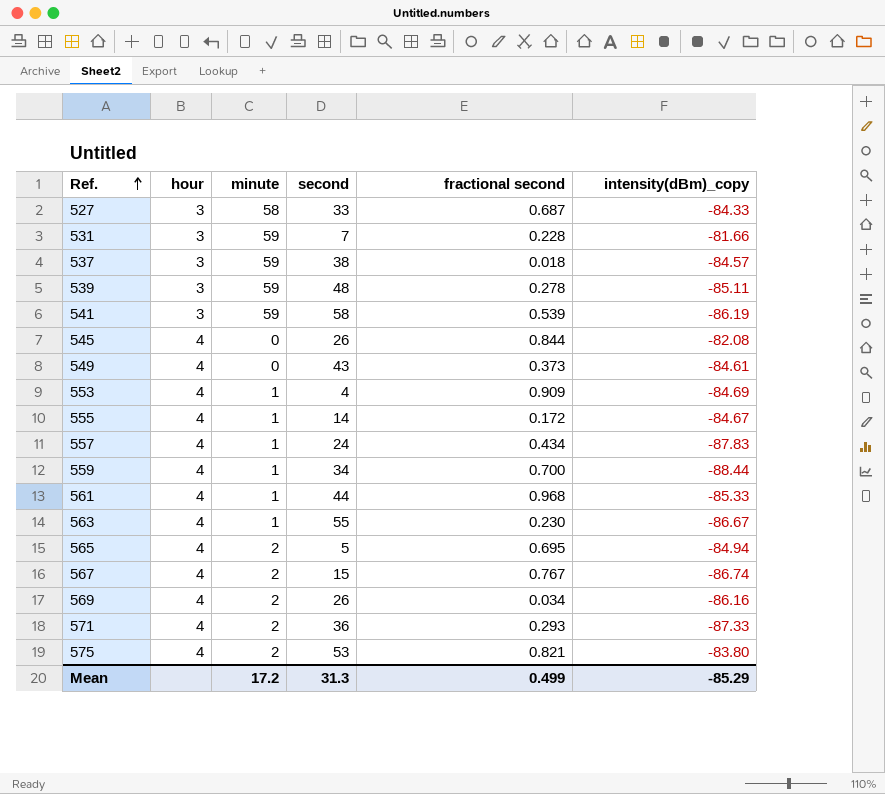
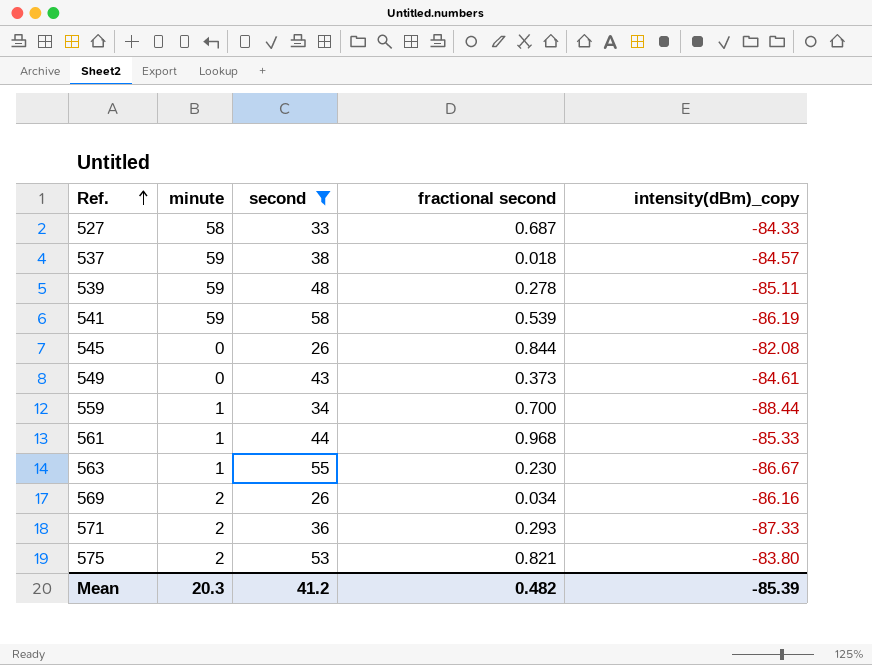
filter: none -> second >= 26
column hour | position: 2 -> none
Mean | minute: 17.2 -> 20.3
Mean | second: 31.3 -> 41.2
Mean | fractional second: 0.499 -> 0.482
Mean | intensity(dBm)_copy: -85.29 -> -85.39

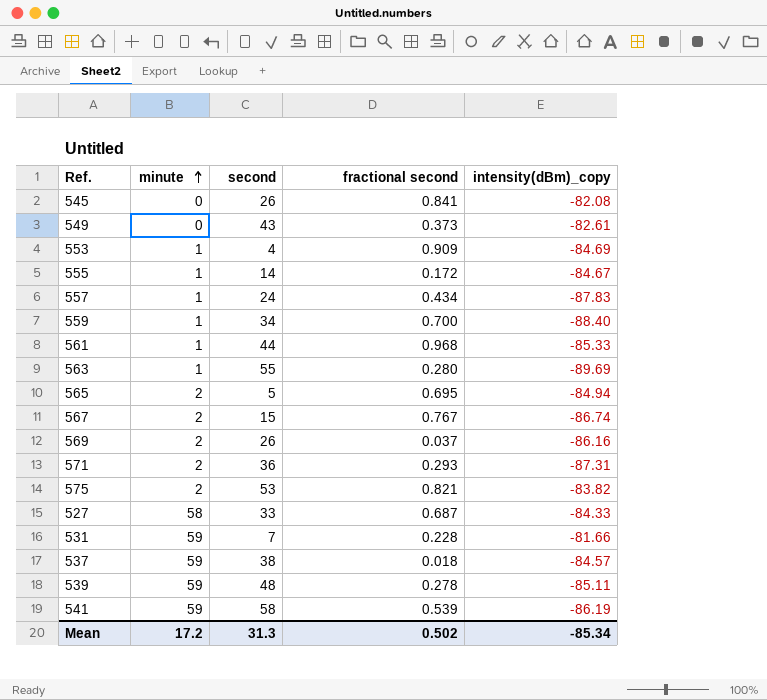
filter: second >= 26 -> none
row order: Ref. ascending -> minute ascending
545 | fractional second: 0.844 -> 0.841
549 | intensity(dBm)_copy: -84.61 -> -82.61
559 | intensity(dBm)_copy: -88.44 -> -88.40
563 | fractional second: 0.230 -> 0.280
563 | intensity(dBm)_copy: -86.67 -> -89.69
569 | fractional second: 0.034 -> 0.037
571 | intensity(dBm)_copy: -87.33 -> -87.31
575 | intensity(dBm)_copy: -83.80 -> -83.82
Mean | minute: 20.3 -> 17.2
Mean | second: 41.2 -> 31.3
Mean | fractional second: 0.482 -> 0.502
Mean | intensity(dBm)_copy: -85.39 -> -85.34

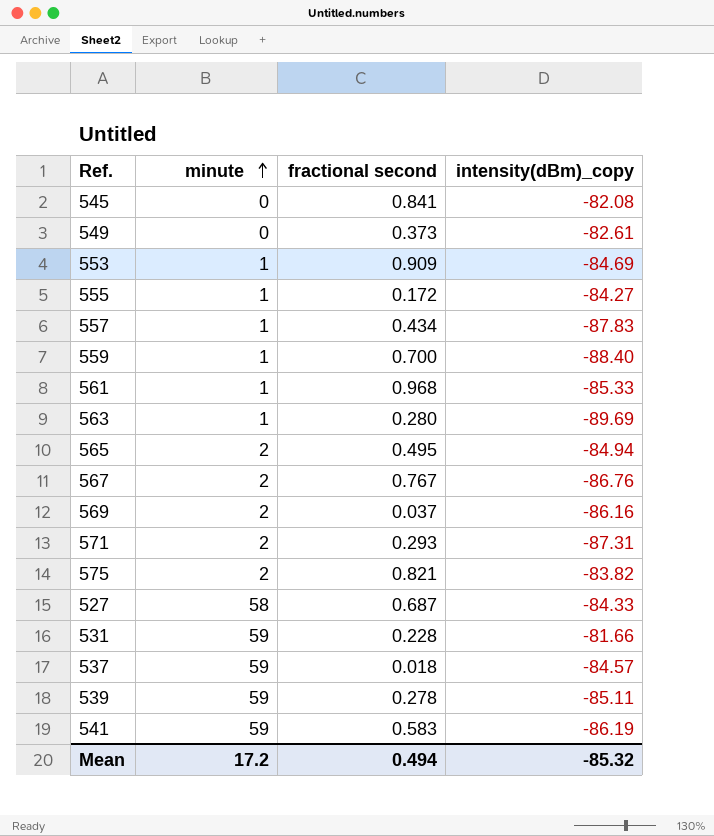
column second | position: 3 -> none
555 | intensity(dBm)_copy: -84.67 -> -84.27
565 | fractional second: 0.695 -> 0.495
567 | intensity(dBm)_copy: -86.74 -> -86.76
541 | fractional second: 0.539 -> 0.583
Mean | fractional second: 0.502 -> 0.494
Mean | intensity(dBm)_copy: -85.34 -> -85.32

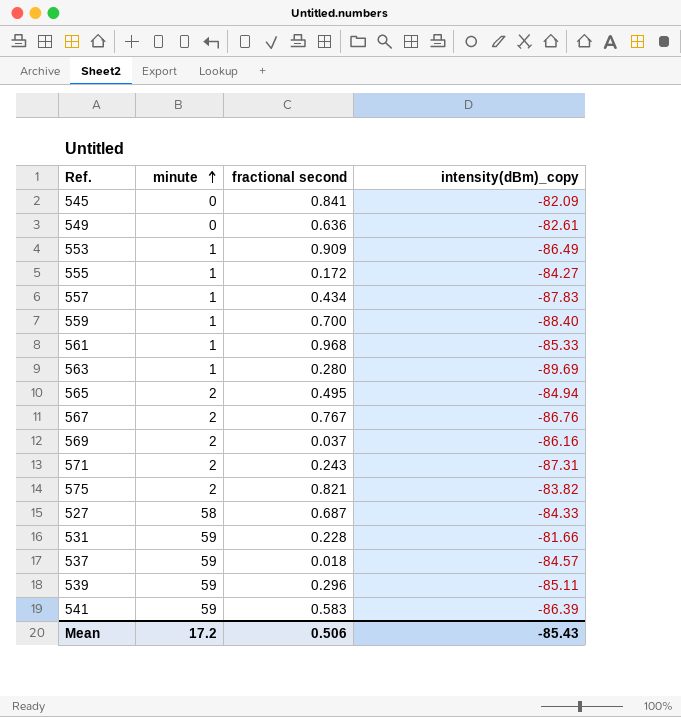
545 | intensity(dBm)_copy: -82.08 -> -82.09
549 | fractional second: 0.373 -> 0.636
553 | intensity(dBm)_copy: -84.69 -> -86.49
571 | fractional second: 0.293 -> 0.243
539 | fractional second: 0.278 -> 0.296
541 | intensity(dBm)_copy: -86.19 -> -86.39
Mean | fractional second: 0.494 -> 0.506
Mean | intensity(dBm)_copy: -85.32 -> -85.43

